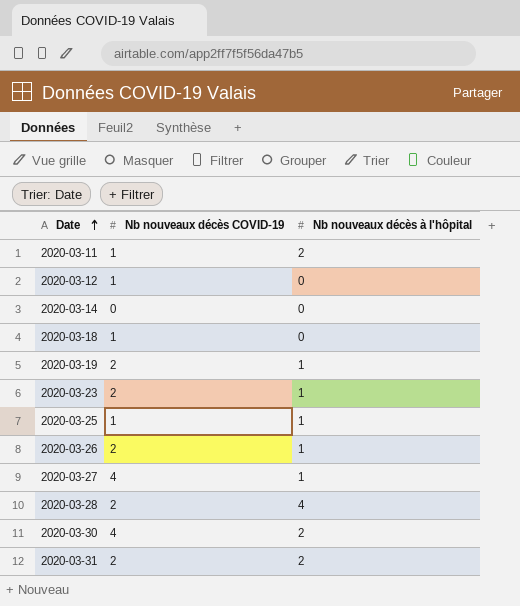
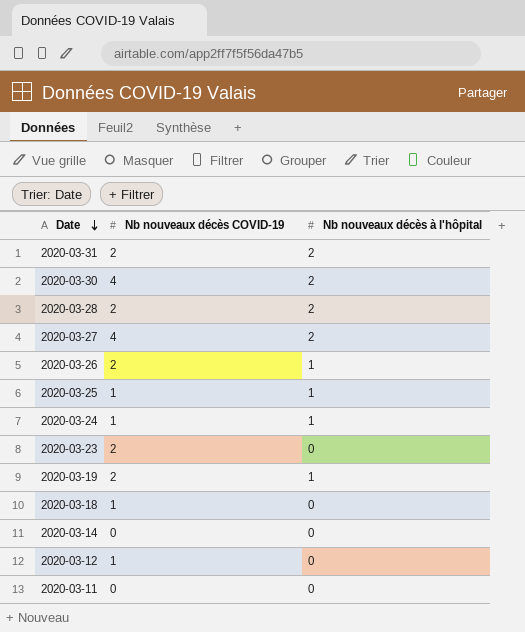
row order: Date ascending -> Date descending
2020-03-28 | Nb nouveaux décès à l'hôpital: 4 -> 2
2020-03-27 | Nb nouveaux décès à l'hôpital: 1 -> 2
row 2020-03-24: none -> 1 | 1
2020-03-23 | Nb nouveaux décès à l'hôpital: 1 -> 0
2020-03-11 | Nb nouveaux décès COVID-19: 1 -> 0
2020-03-11 | Nb nouveaux décès à l'hôpital: 2 -> 0

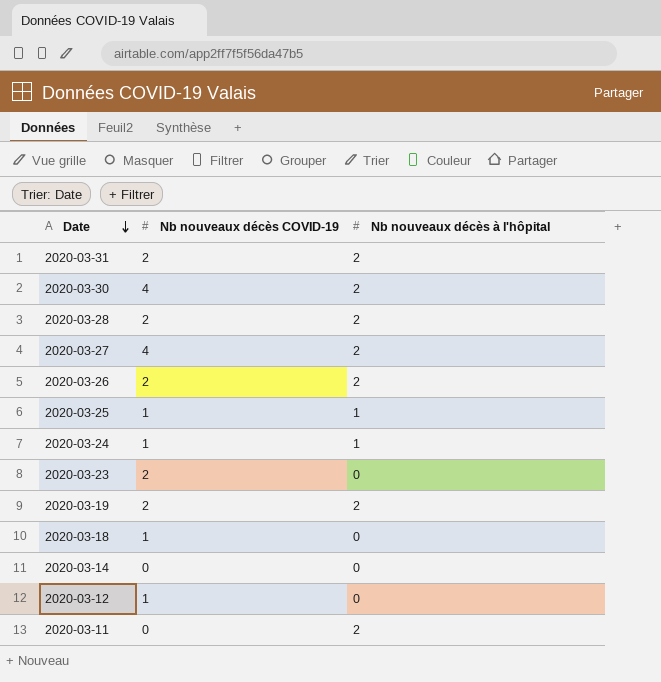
2020-03-26 | Nb nouveaux décès à l'hôpital: 1 -> 2
2020-03-19 | Nb nouveaux décès à l'hôpital: 1 -> 2
2020-03-11 | Nb nouveaux décès à l'hôpital: 0 -> 2

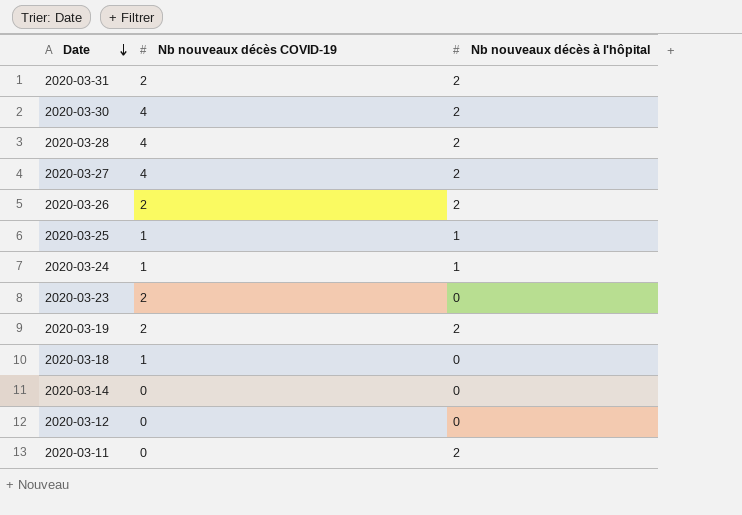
2020-03-28 | Nb nouveaux décès COVID-19: 2 -> 4
2020-03-12 | Nb nouveaux décès COVID-19: 1 -> 0

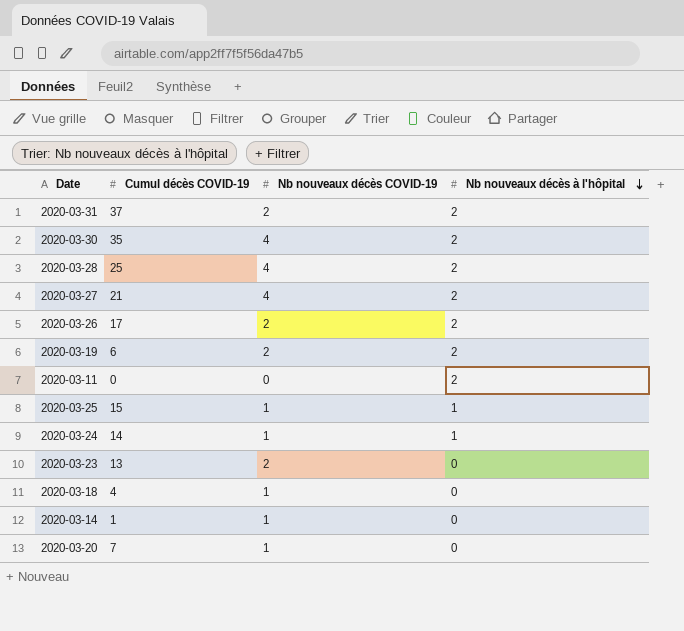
row order: Date descending -> Nb nouveaux décès à l'hôpital descending
column Cumul décès COVID-19 | position: none -> 2
row 2020-03-12: 0 | 0 -> none
2020-03-14 | Nb nouveaux décès COVID-19: 0 -> 1
row 2020-03-20: none -> 7 | 1 | 0

